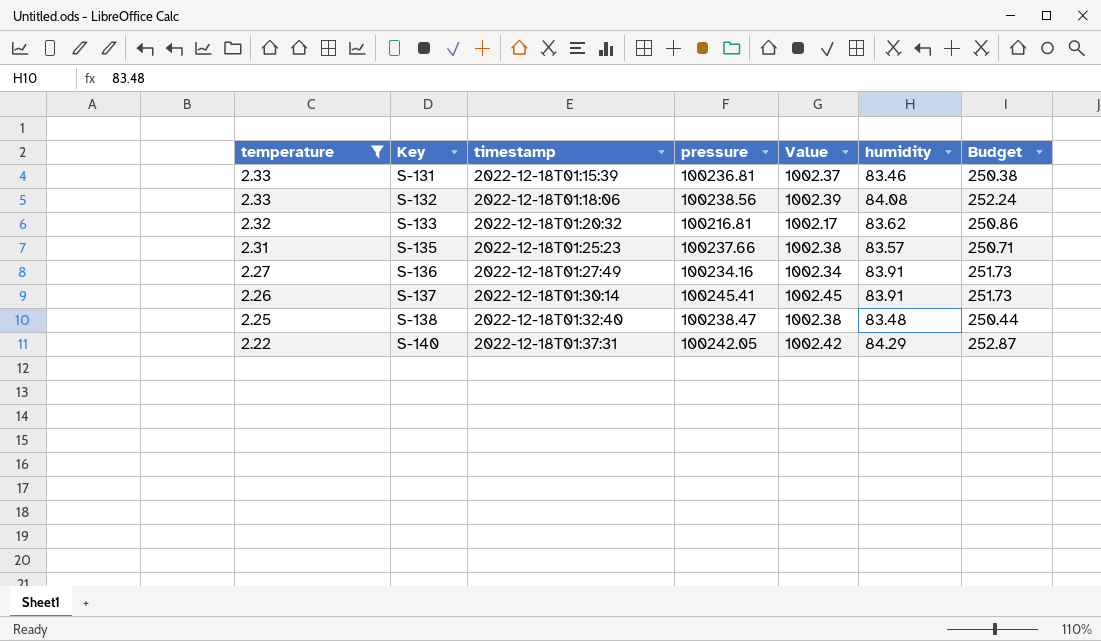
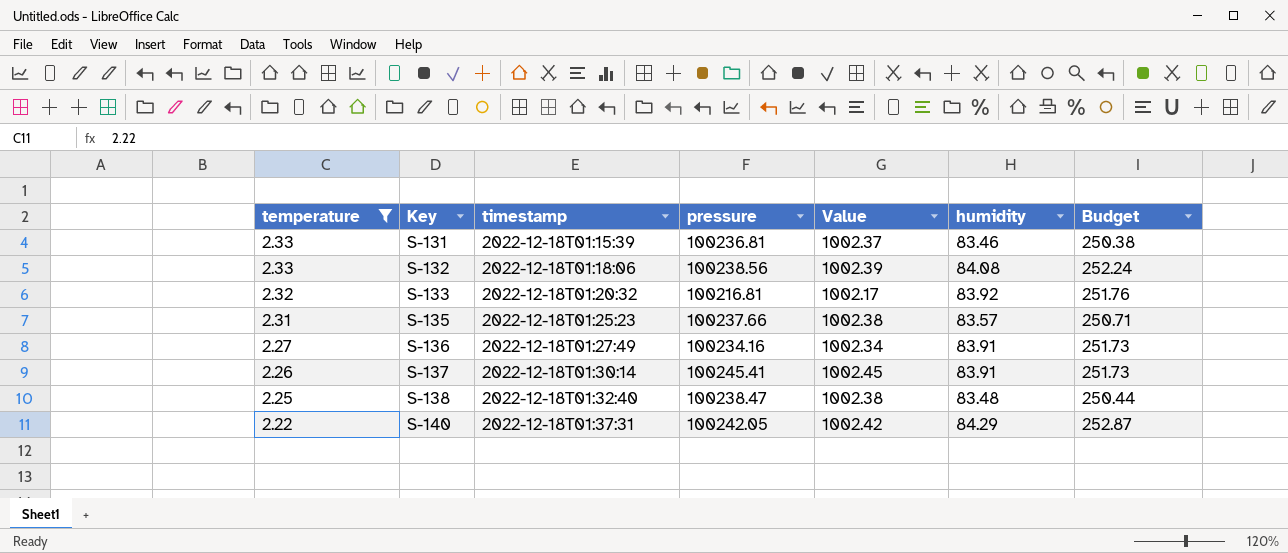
S-133 | humidity: 83.62 -> 83.92
S-133 | Budget: 250.86 -> 251.76

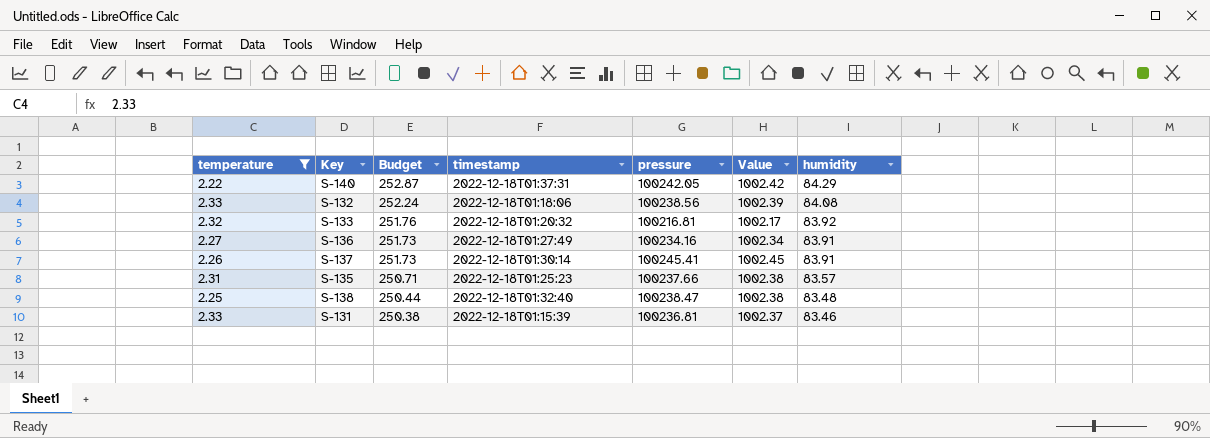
row order: temperature descending -> Budget descending
column Budget | position: 7 -> 3

